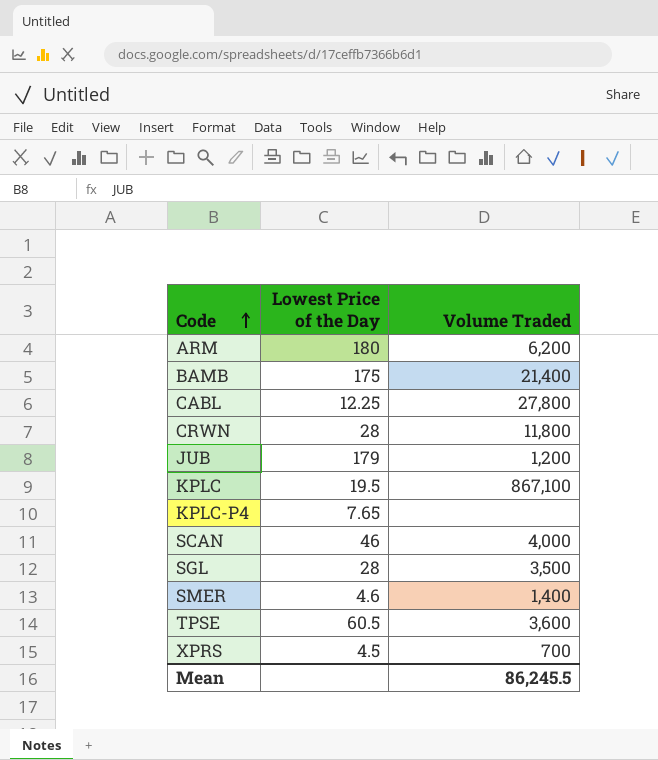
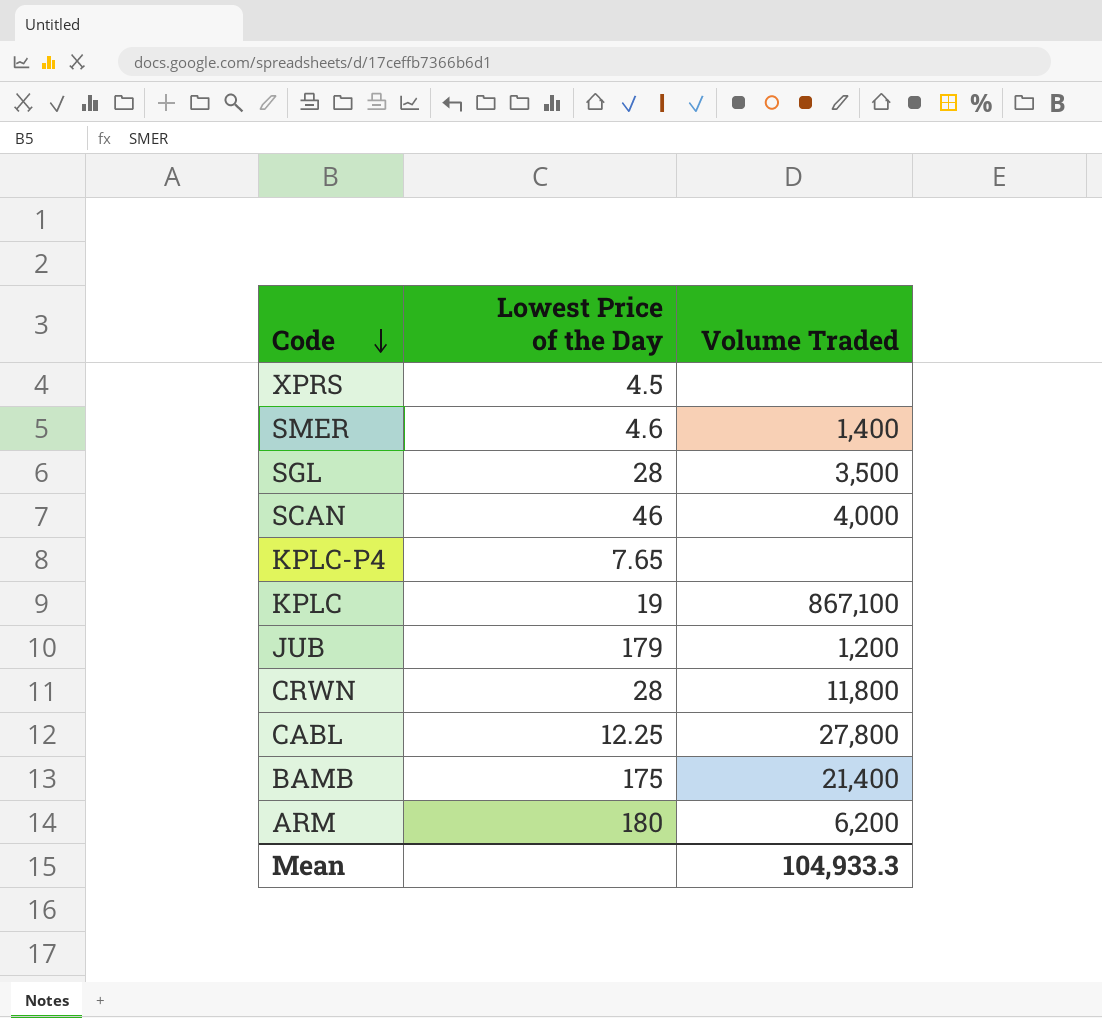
row order: Code ascending -> Code descending
row TPSE: 60.5 | 3,600 -> none
XPRS | Volume Traded: 700 -> none
KPLC | Lowest Price of the Day: 19.5 -> 19
Mean | Volume Traded: 86,245.5 -> 104,933.3

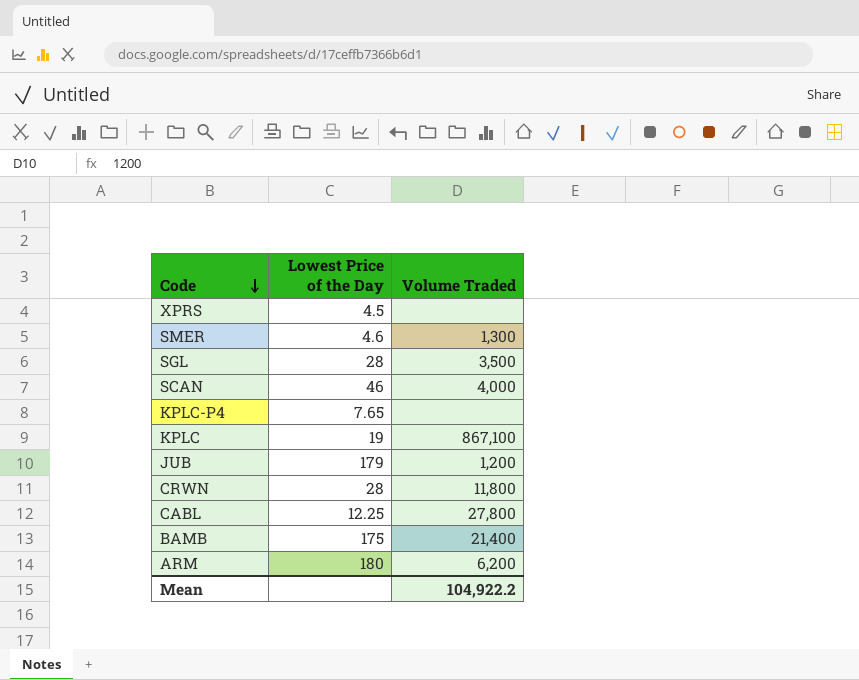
SMER | Volume Traded: 1,400 -> 1,300
Mean | Volume Traded: 104,933.3 -> 104,922.2

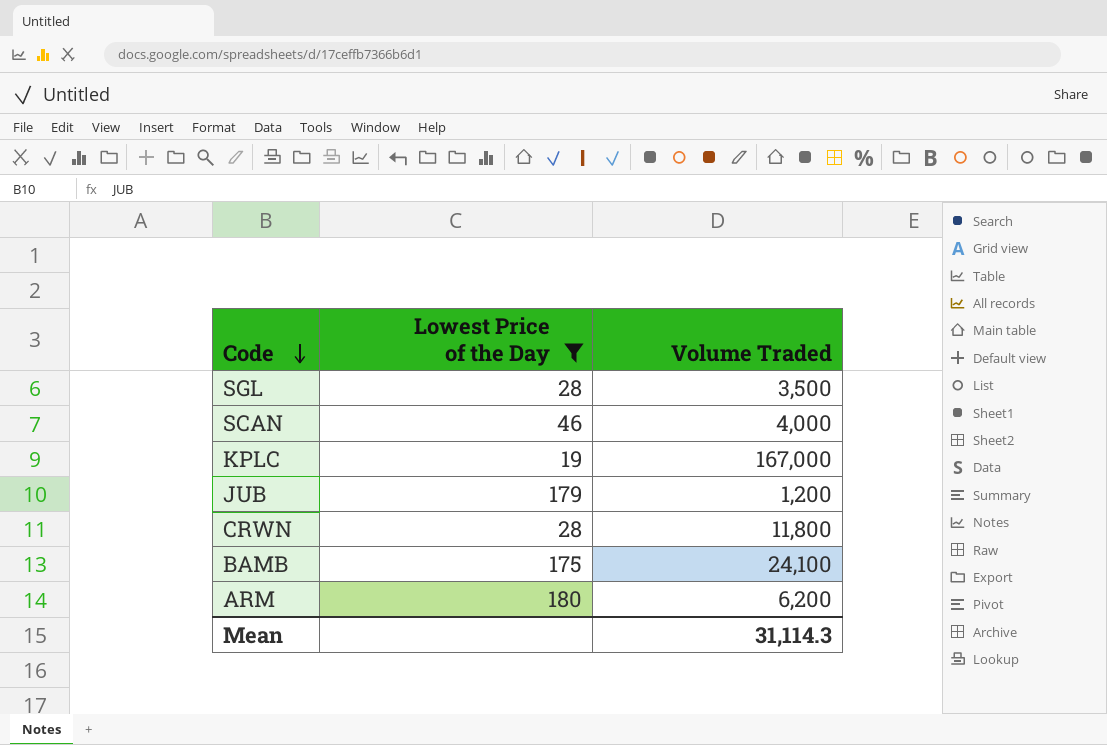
filter: none -> Lowest Price of the Day >= 19
KPLC | Volume Traded: 867,100 -> 167,000
BAMB | Volume Traded: 21,400 -> 24,100
Mean | Volume Traded: 104,922.2 -> 31,114.3

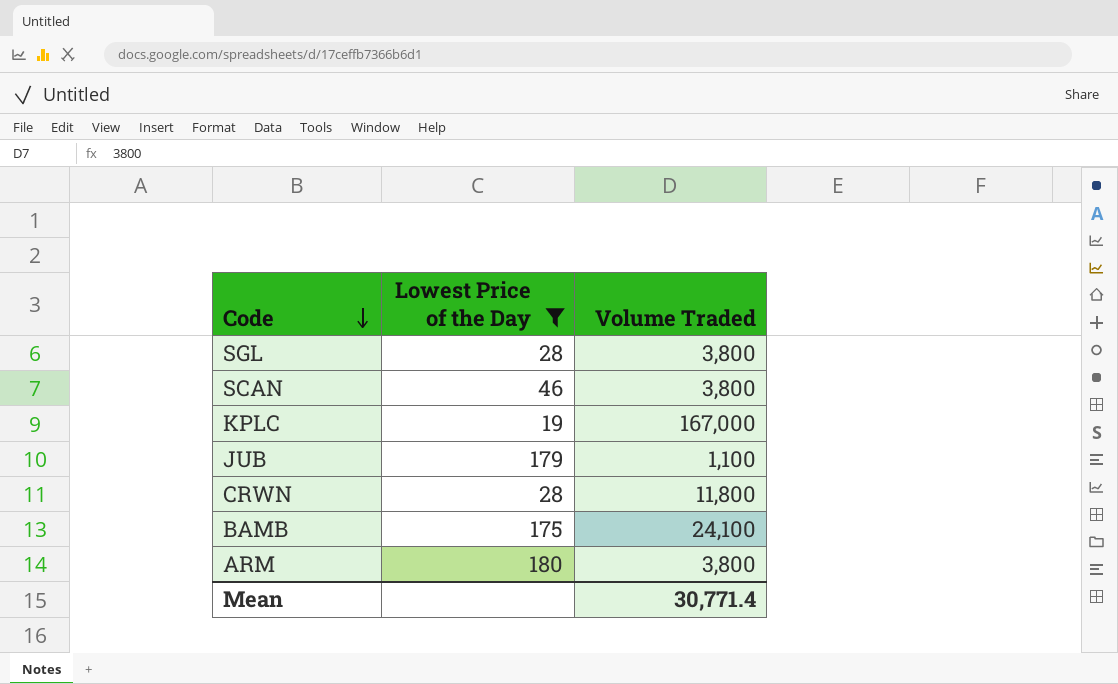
SGL | Volume Traded: 3,500 -> 3,800
SCAN | Volume Traded: 4,000 -> 3,800
JUB | Volume Traded: 1,200 -> 1,100
ARM | Volume Traded: 6,200 -> 3,800
Mean | Volume Traded: 31,114.3 -> 30,771.4

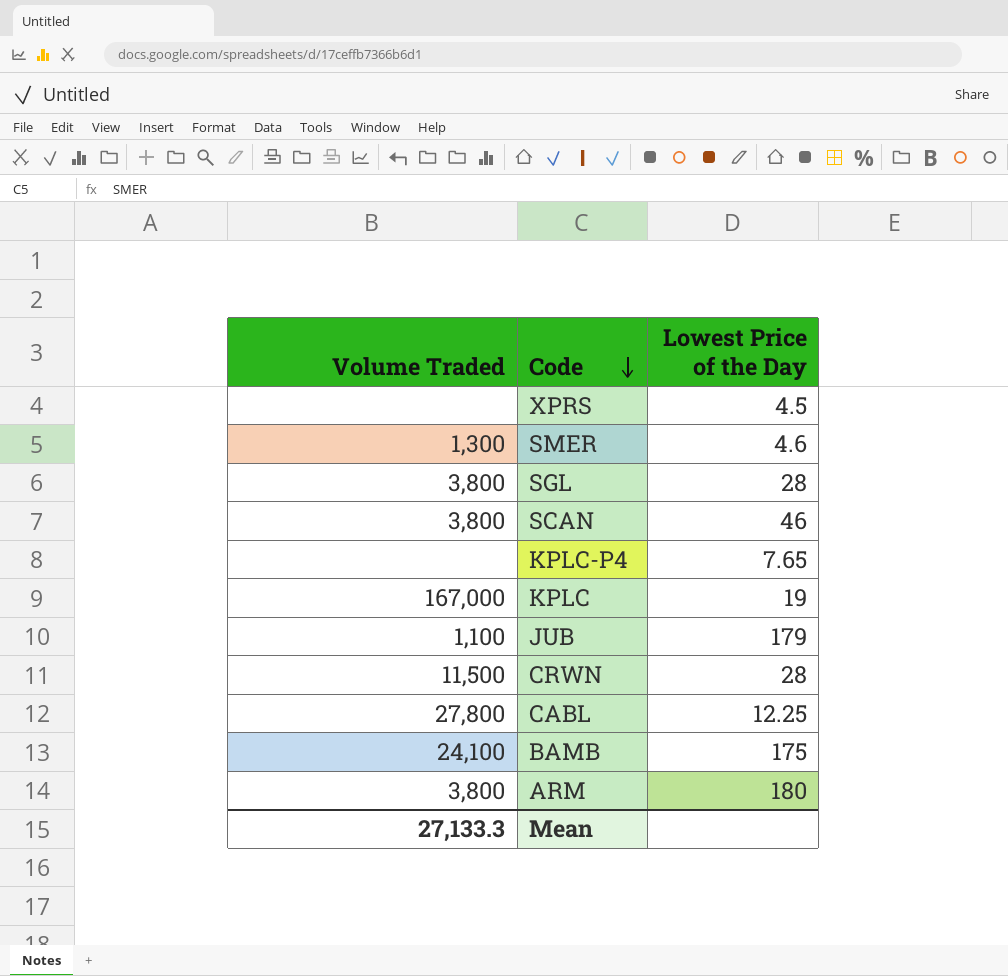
filter: Lowest Price of the Day >= 19 -> none
column Volume Traded | position: 3 -> 1
CRWN | Volume Traded: 11,800 -> 11,500
Mean | Volume Traded: 30,771.4 -> 27,133.3

